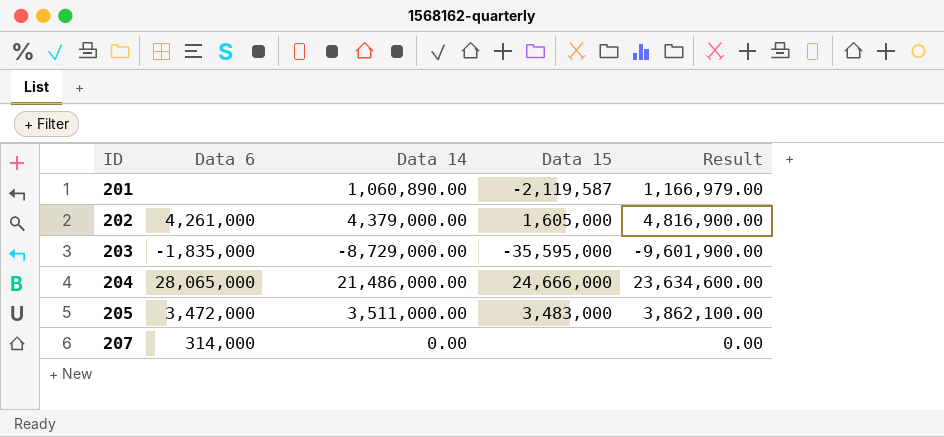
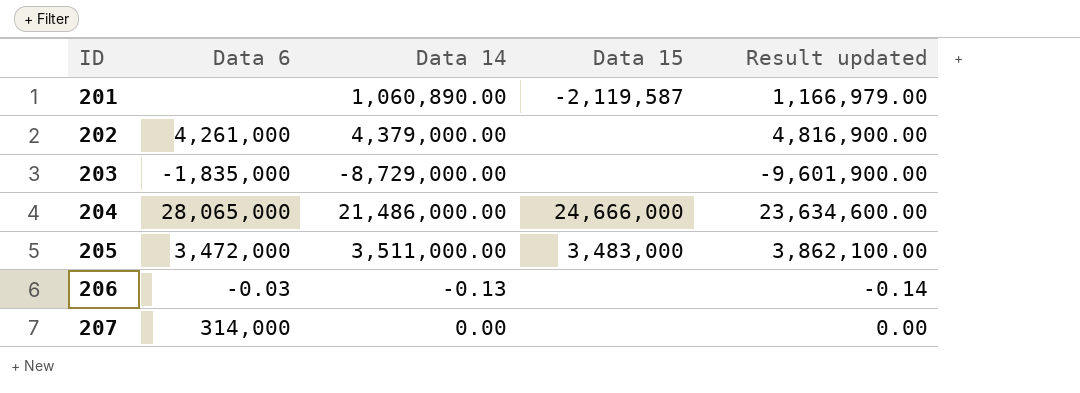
column name: Result -> Result updated
202 | Data 15: 1,605,000 -> none
203 | Data 15: -35,595,000 -> none
row 206: none -> -0.03 | -0.13 | none | -0.14

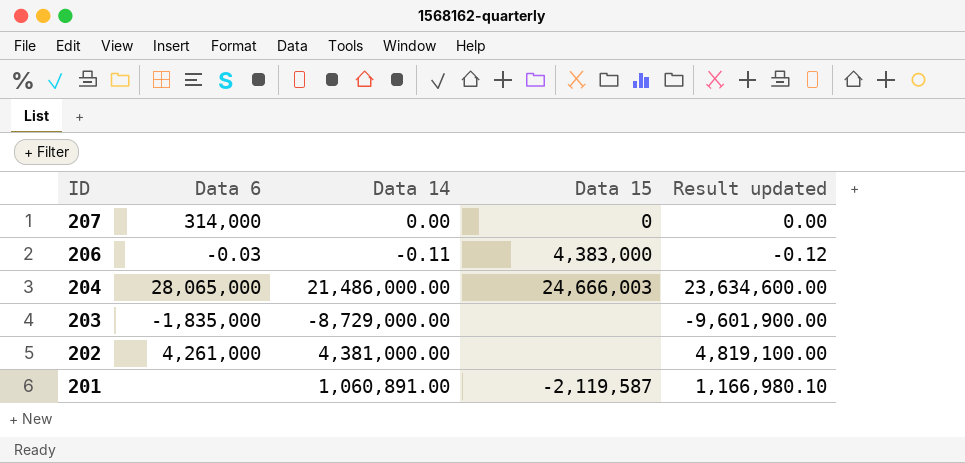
row order: ID ascending -> ID descending
row 205: 3,472,000 | 3,511,000.00 | 3,483,000 | 3,862,100.00 -> none
207 | Data 15: none -> 0
206 | Data 14: -0.13 -> -0.11
206 | Data 15: none -> 4,383,000
206 | Result updated: -0.14 -> -0.12
204 | Data 15: 24,666,000 -> 24,666,003
202 | Data 14: 4,379,000.00 -> 4,381,000.00
202 | Result updated: 4,816,900.00 -> 4,819,100.00
201 | Data 14: 1,060,890.00 -> 1,060,891.00
201 | Result updated: 1,166,979.00 -> 1,166,980.10

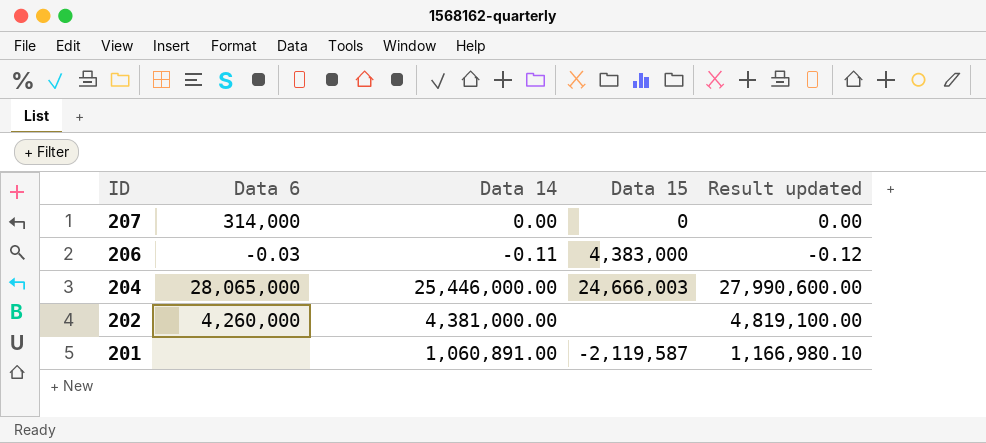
row 203: -1,835,000 | -8,729,000.00 | none | -9,601,900.00 -> none
204 | Data 14: 21,486,000.00 -> 25,446,000.00
204 | Result updated: 23,634,600.00 -> 27,990,600.00
202 | Data 6: 4,261,000 -> 4,260,000

